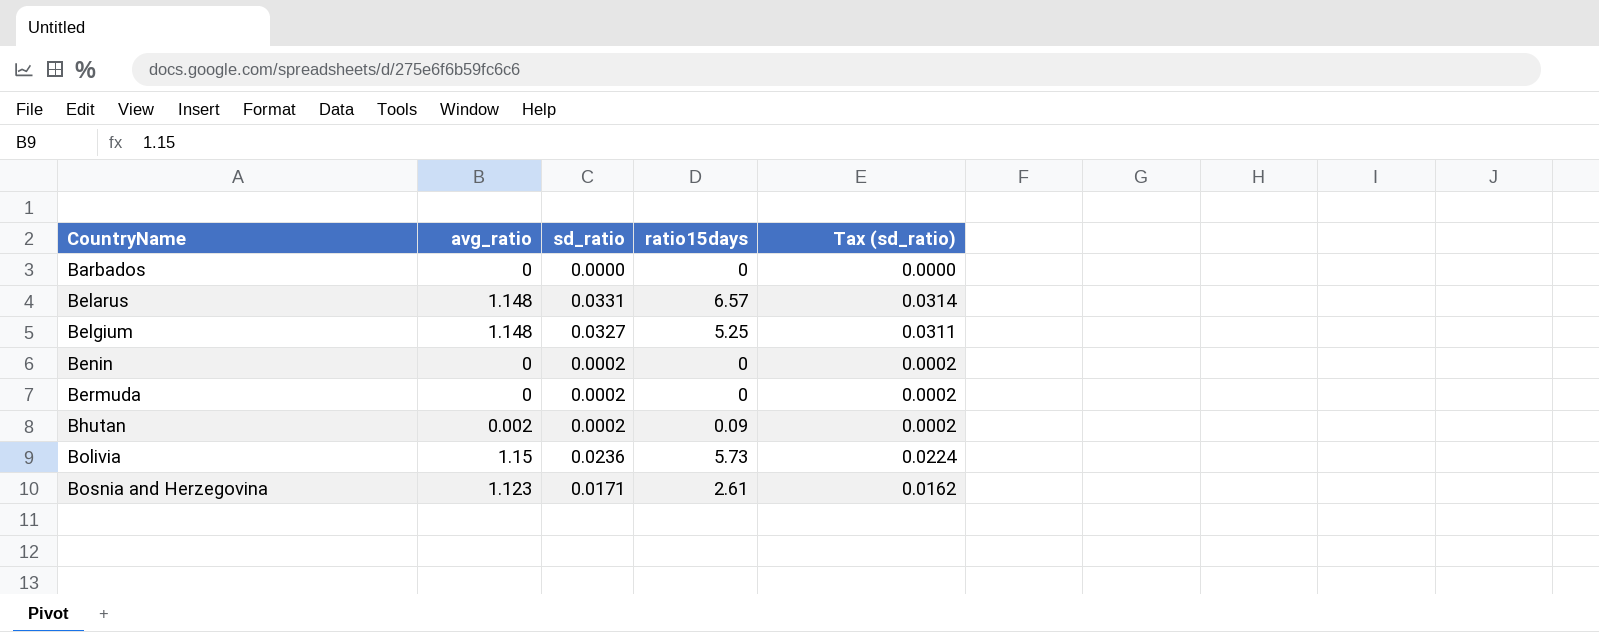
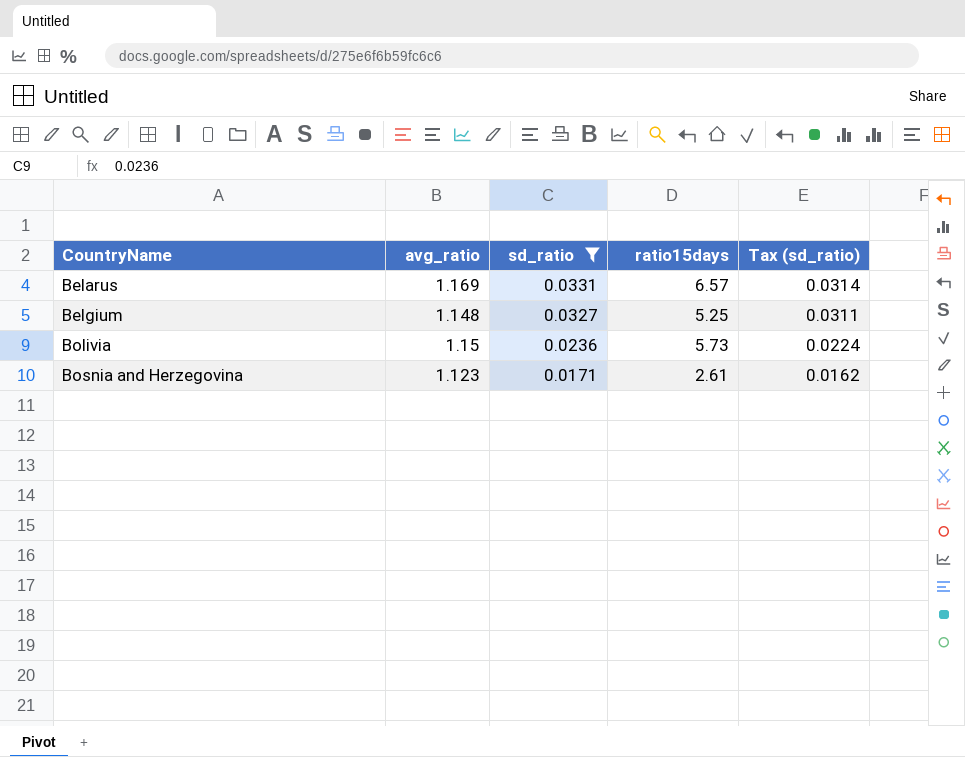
filter: none -> sd_ratio >= 0.0171
Belarus | avg_ratio: 1.148 -> 1.169

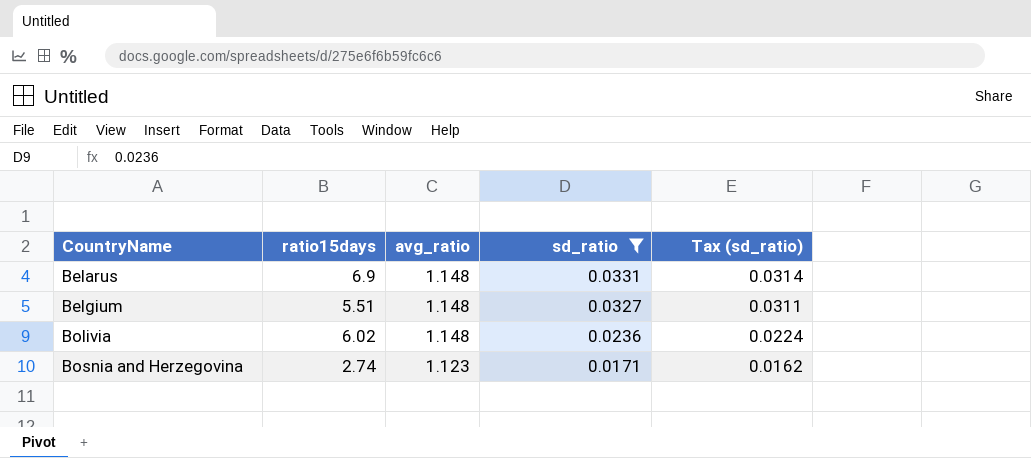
column ratio15days | position: 4 -> 2
Belarus | ratio15days: 6.57 -> 6.9
Belarus | avg_ratio: 1.169 -> 1.148
Belgium | ratio15days: 5.25 -> 5.51
Bolivia | ratio15days: 5.73 -> 6.02
Bolivia | avg_ratio: 1.15 -> 1.148
Bosnia and Herzegovina | ratio15days: 2.61 -> 2.74

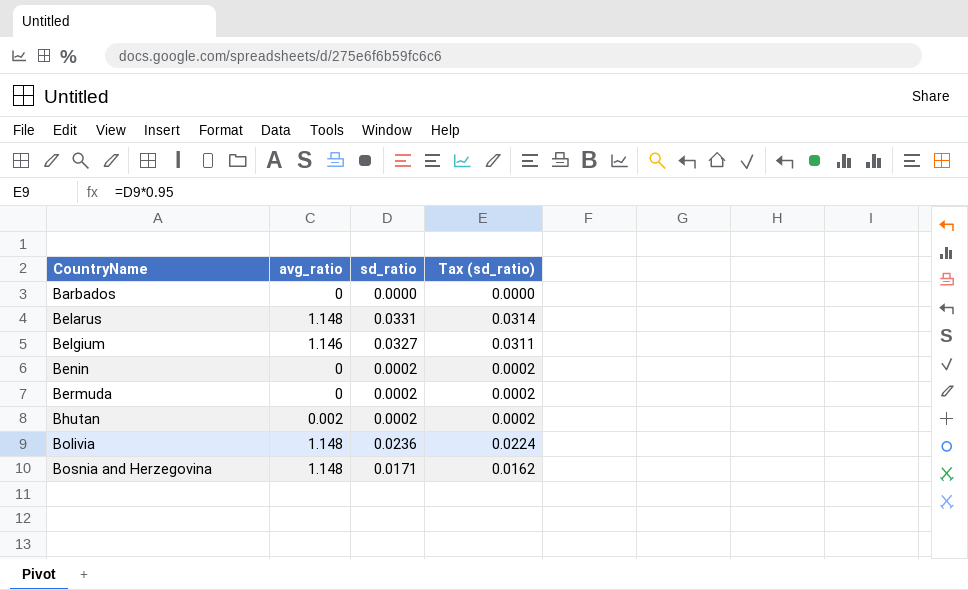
filter: sd_ratio >= 0.0171 -> none
column ratio15days | position: 2 -> none
Belgium | avg_ratio: 1.148 -> 1.146
Bosnia and Herzegovina | avg_ratio: 1.123 -> 1.148

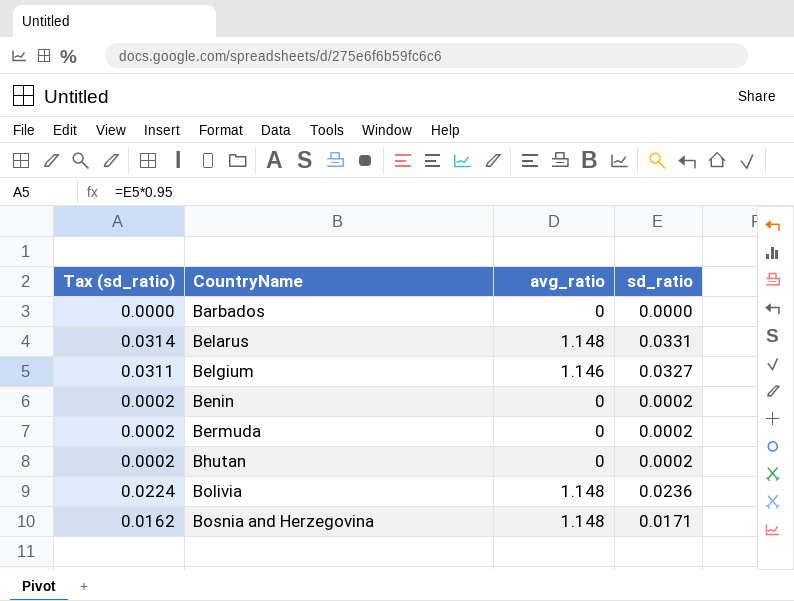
column Tax (sd_ratio) | position: 4 -> 1
Bhutan | avg_ratio: 0.002 -> 0

